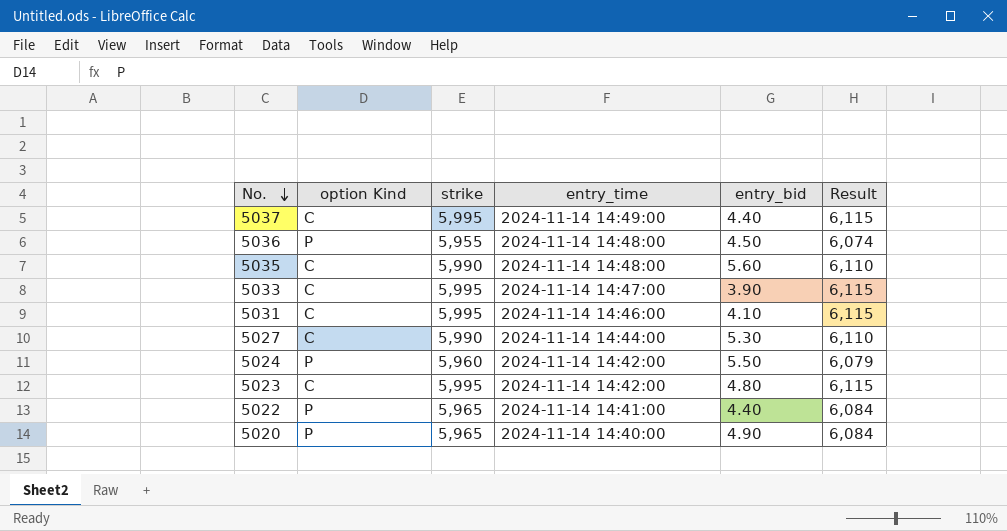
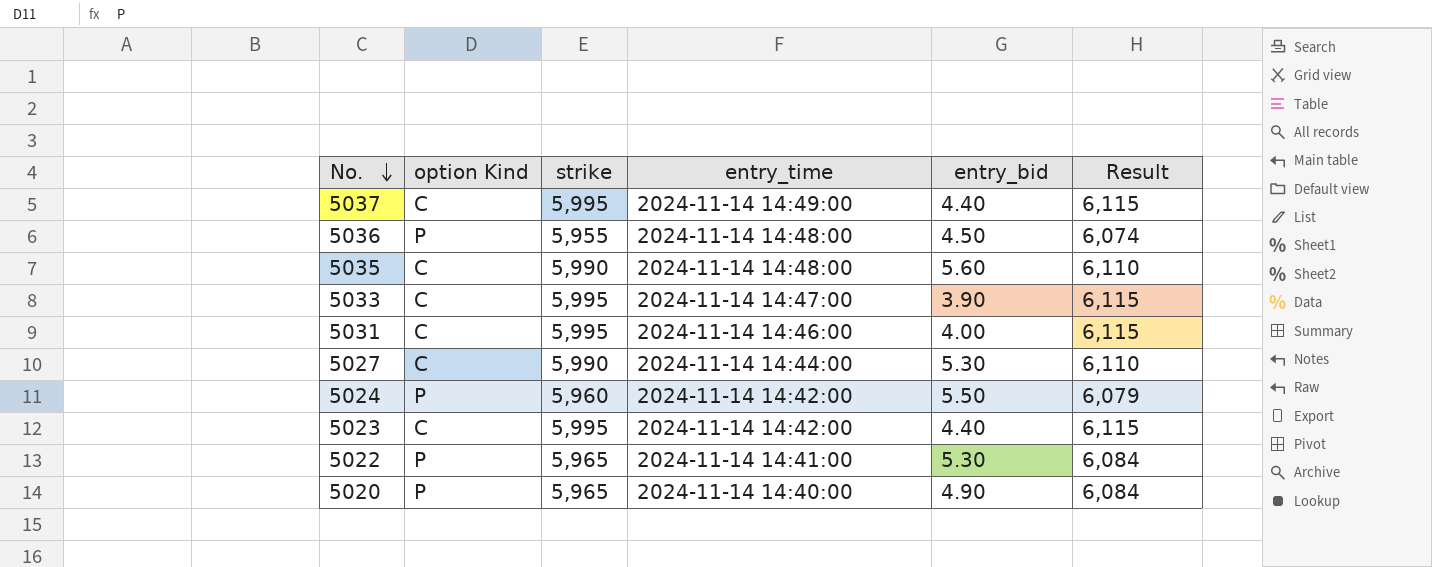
5031 | entry_bid: 4.10 -> 4.00
5023 | entry_bid: 4.80 -> 4.40
5022 | entry_bid: 4.40 -> 5.30

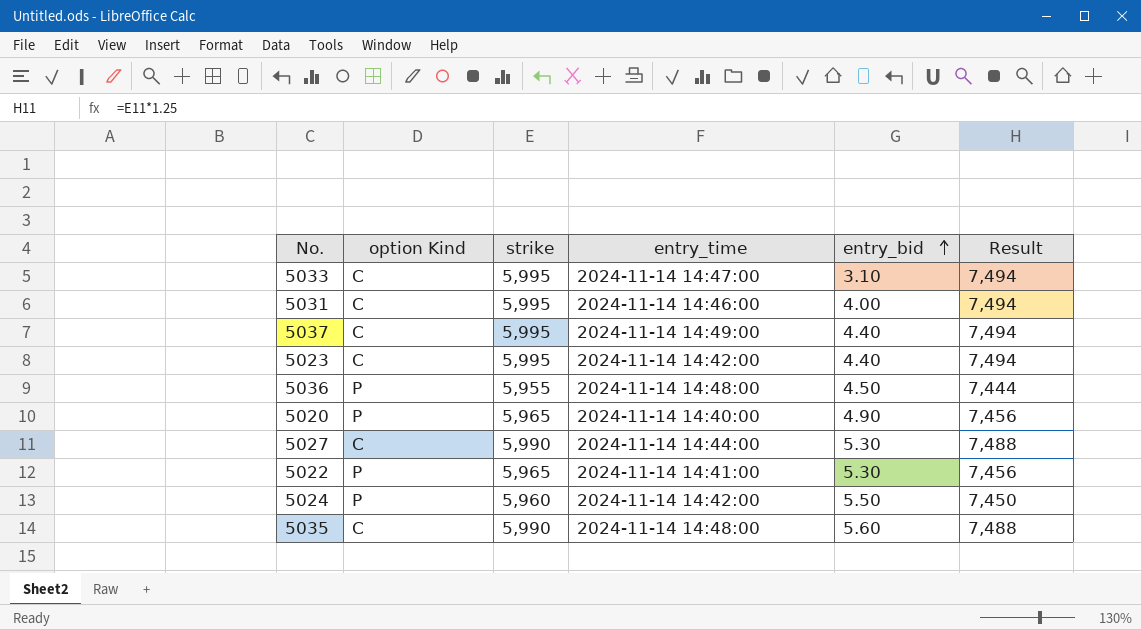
row order: No. descending -> entry_bid ascending
column Result | formula: [strike] * 1.02 -> [strike] * 1.25
5033 | entry_bid: 3.90 -> 3.10

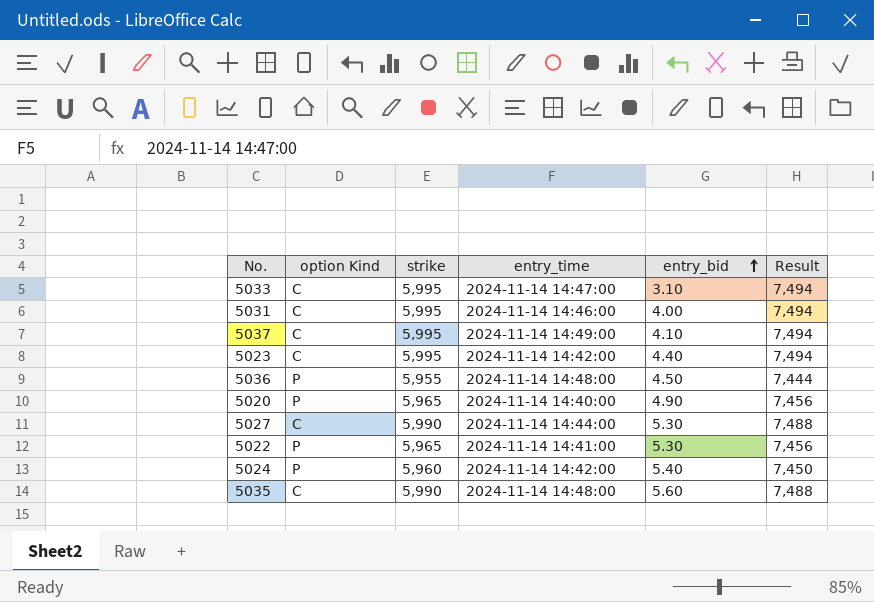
5037 | entry_bid: 4.40 -> 4.10
5024 | entry_bid: 5.50 -> 5.40

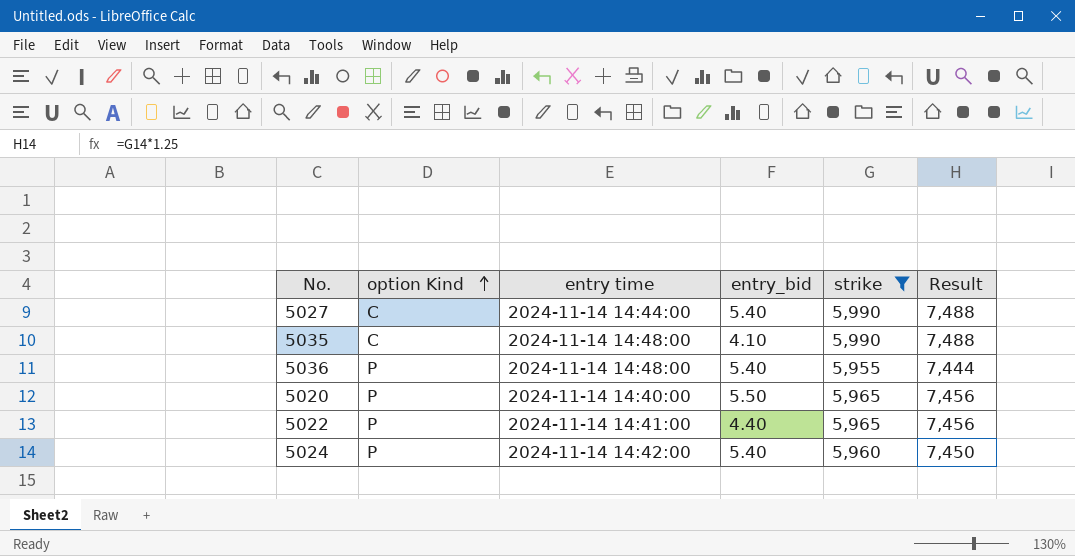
filter: none -> strike != 5,995
row order: entry_bid ascending -> option Kind ascending
column name: entry_time -> entry time
column strike | position: 3 -> 5
5027 | entry_bid: 5.30 -> 5.40
5035 | entry_bid: 5.60 -> 4.10
5036 | entry_bid: 4.50 -> 5.40
5020 | entry_bid: 4.90 -> 5.50
5022 | entry_bid: 5.30 -> 4.40

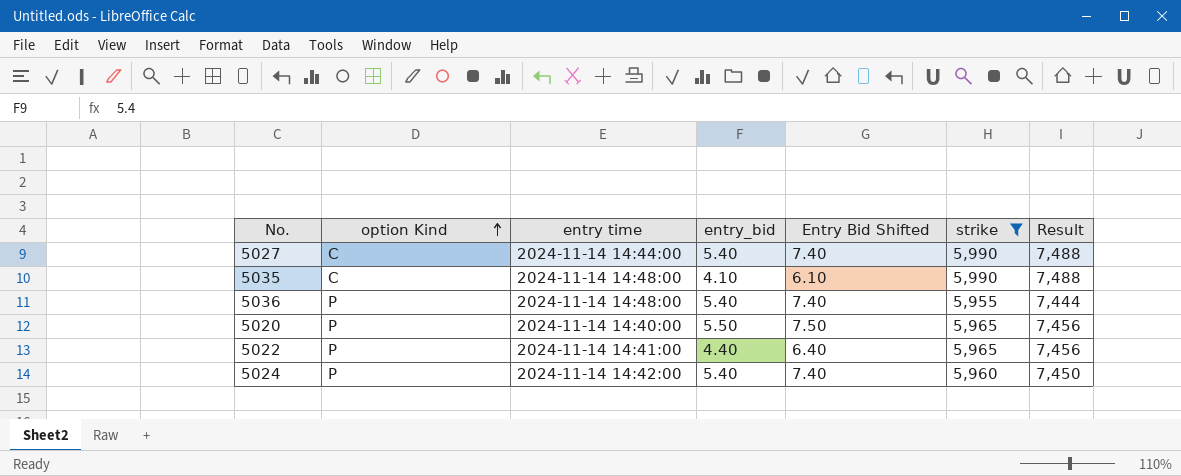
column Entry Bid Shifted | formula: none -> [entry_bid] + 2

